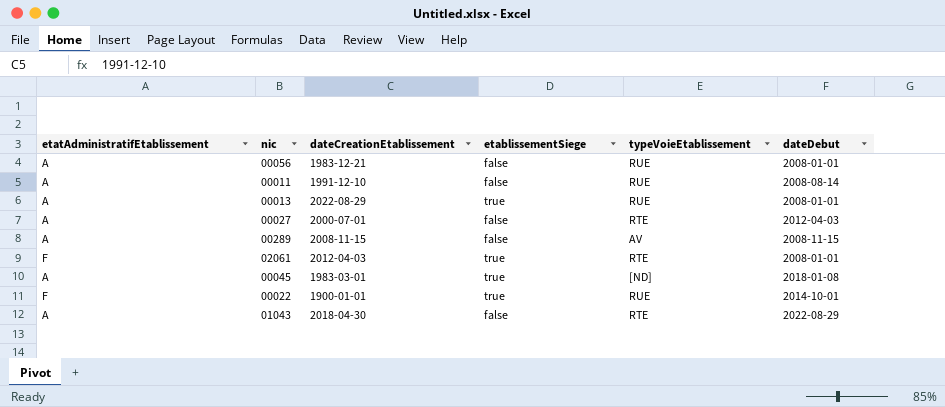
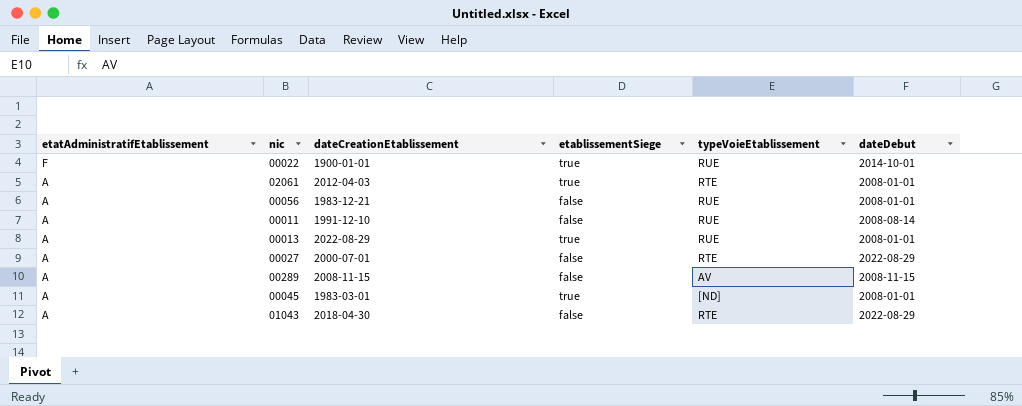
row order: none -> etatAdministratifEtablissement descending
02061 | etatAdministratifEtablissement: F -> A
00027 | dateDebut: 2012-04-03 -> 2022-08-29
00045 | dateDebut: 2018-01-08 -> 2008-01-01

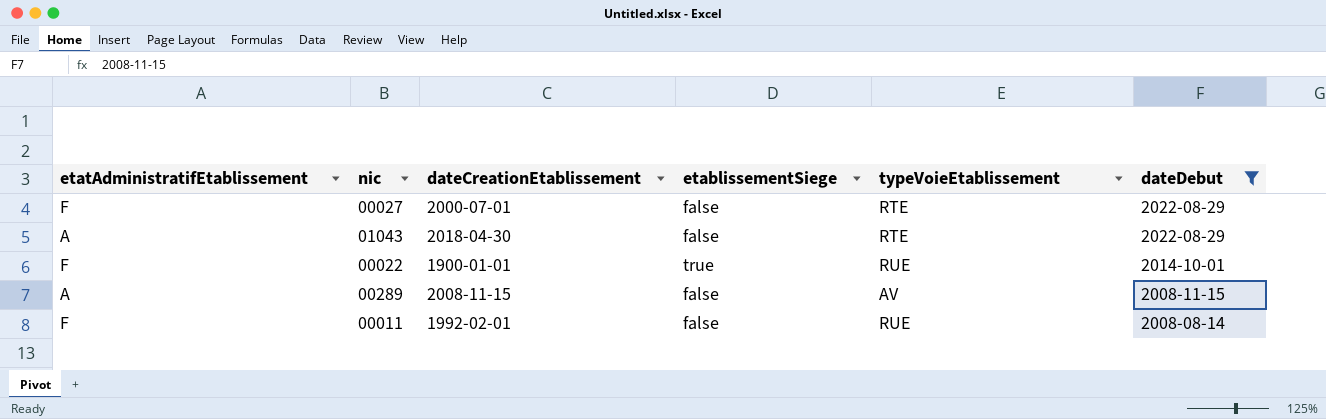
filter: none -> dateDebut != 2008-01-01
row order: etatAdministratifEtablissement descending -> dateDebut descending
00027 | etatAdministratifEtablissement: A -> F
00011 | etatAdministratifEtablissement: A -> F
00011 | dateCreationEtablissement: 1991-12-10 -> 1992-02-01

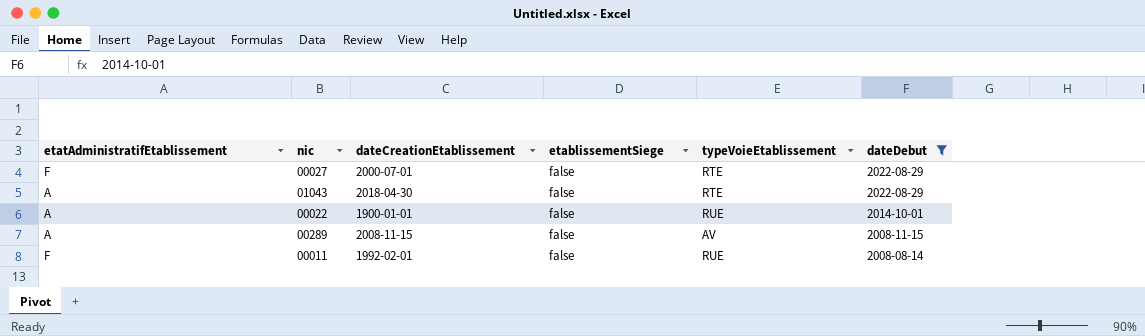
00022 | etatAdministratifEtablissement: F -> A
00022 | etablissementSiege: true -> false

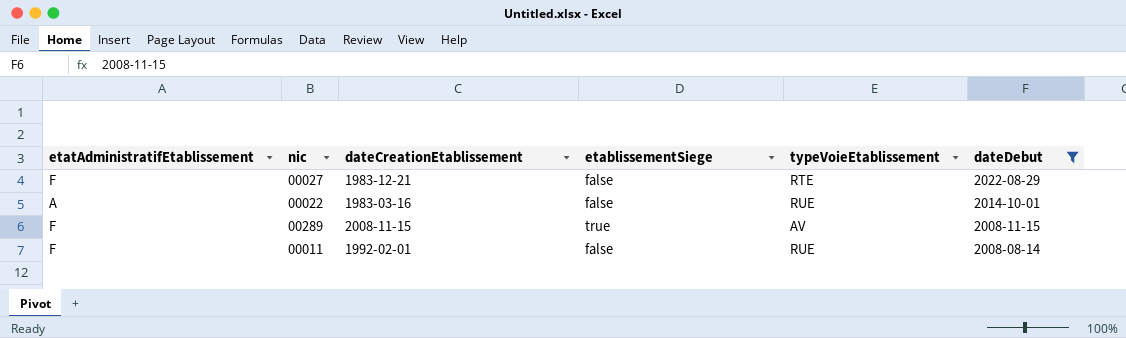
row 01043: A | 2018-04-30 | false | RTE | 2022-08-29 -> none
00027 | dateCreationEtablissement: 2000-07-01 -> 1983-12-21
00022 | dateCreationEtablissement: 1900-01-01 -> 1983-03-16
00289 | etatAdministratifEtablissement: A -> F
00289 | etablissementSiege: false -> true

